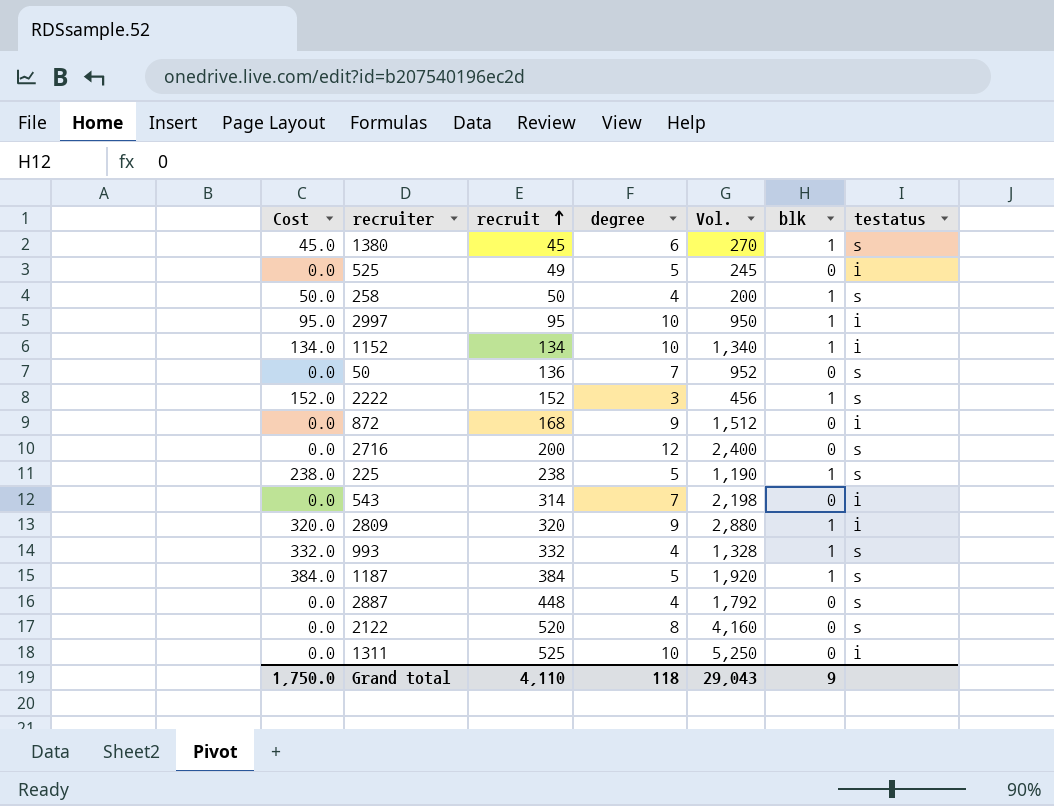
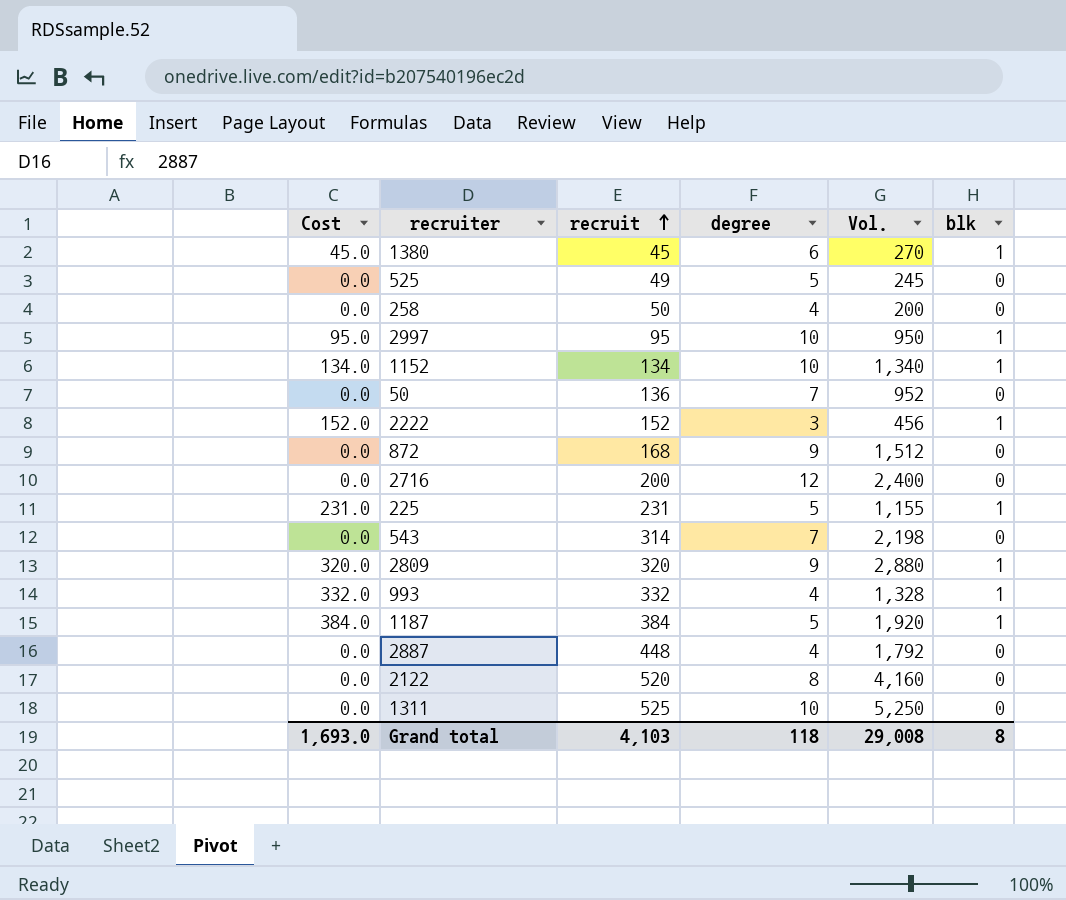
column testatus | position: 7 -> none
258 | Cost: 50.0 -> 0.0
258 | blk: 1 -> 0
225 | Cost: 238.0 -> 231.0
225 | recruit: 238 -> 231
225 | Vol.: 1,190 -> 1,155
Grand total | Cost: 1,750.0 -> 1,693.0
Grand total | recruit: 4,110 -> 4,103
Grand total | Vol.: 29,043 -> 29,008
Grand total | blk: 9 -> 8

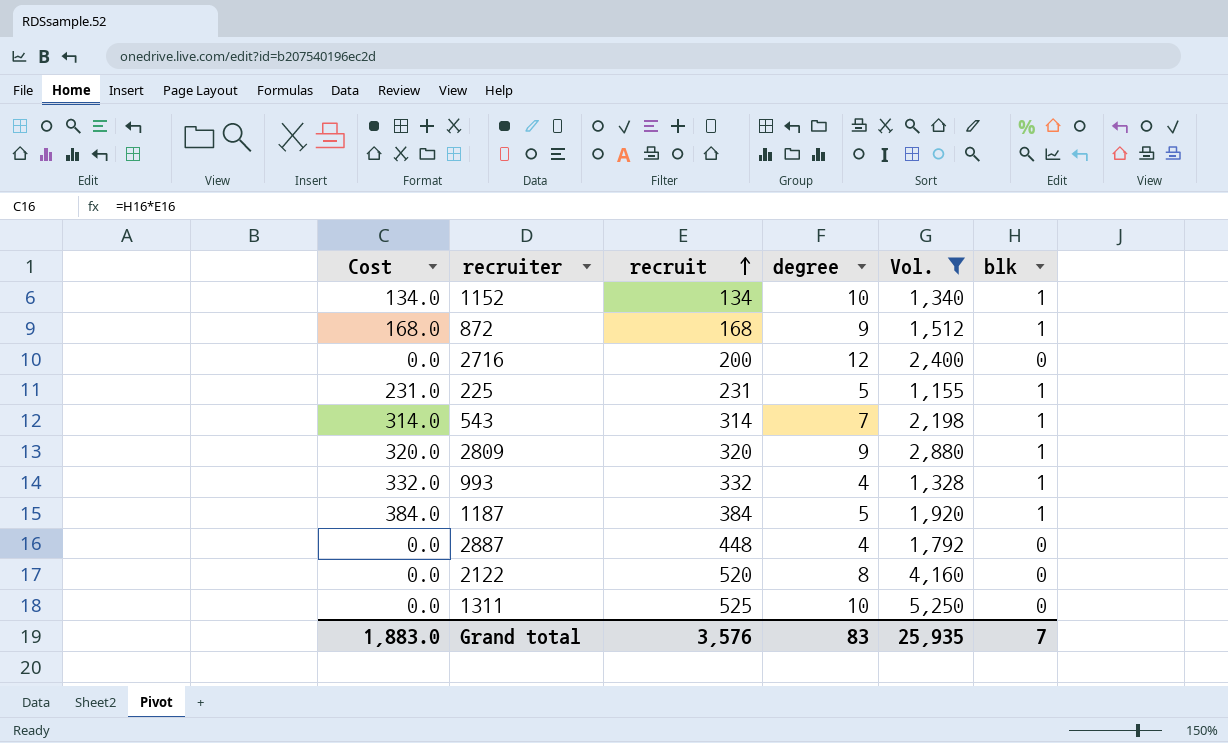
filter: none -> Vol. >= 1,155
872 | Cost: 0.0 -> 168.0
872 | blk: 0 -> 1
543 | Cost: 0.0 -> 314.0
543 | blk: 0 -> 1
Grand total | Cost: 1,693.0 -> 1,883.0
Grand total | recruit: 4,103 -> 3,576
Grand total | degree: 118 -> 83
Grand total | Vol.: 29,008 -> 25,935
Grand total | blk: 8 -> 7

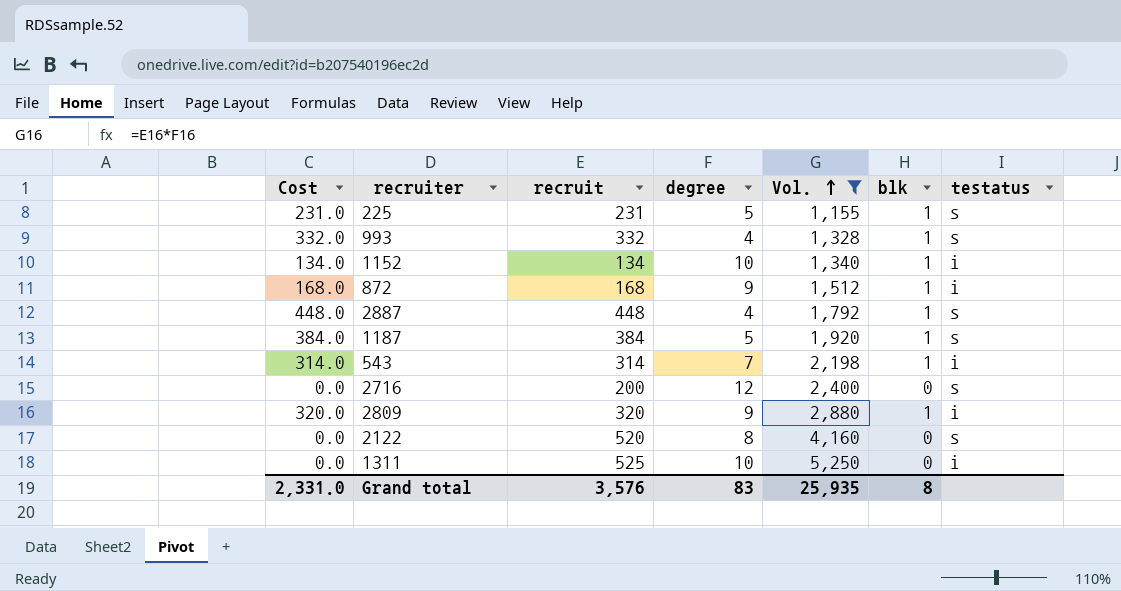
row order: recruit ascending -> Vol. ascending
column testatus | position: none -> 7
2887 | Cost: 0.0 -> 448.0
2887 | blk: 0 -> 1
Grand total | Cost: 1,883.0 -> 2,331.0
Grand total | blk: 7 -> 8

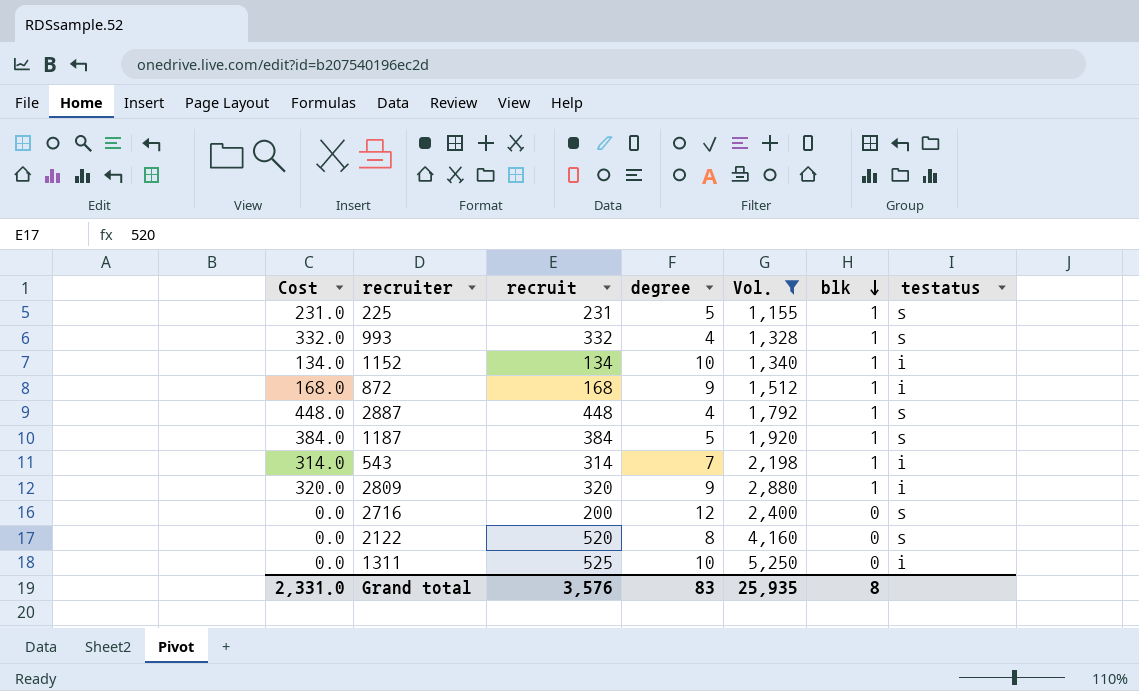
row order: Vol. ascending -> blk descending

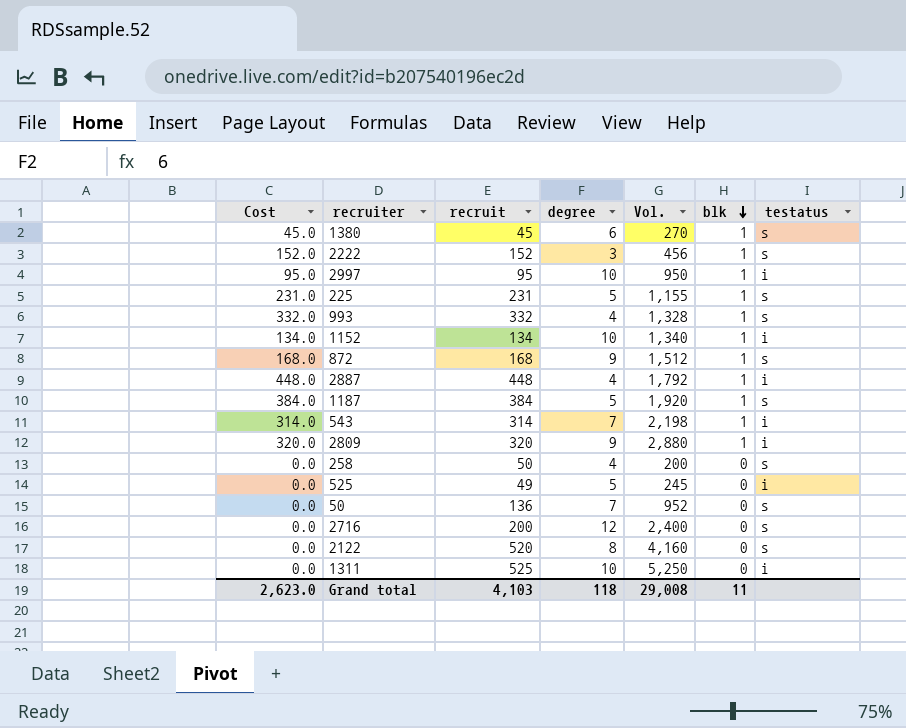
filter: Vol. >= 1,155 -> none
872 | testatus: i -> s
2887 | testatus: s -> i
Grand total | Cost: 2,331.0 -> 2,623.0
Grand total | recruit: 3,576 -> 4,103
Grand total | degree: 83 -> 118
Grand total | Vol.: 25,935 -> 29,008
Grand total | blk: 8 -> 11

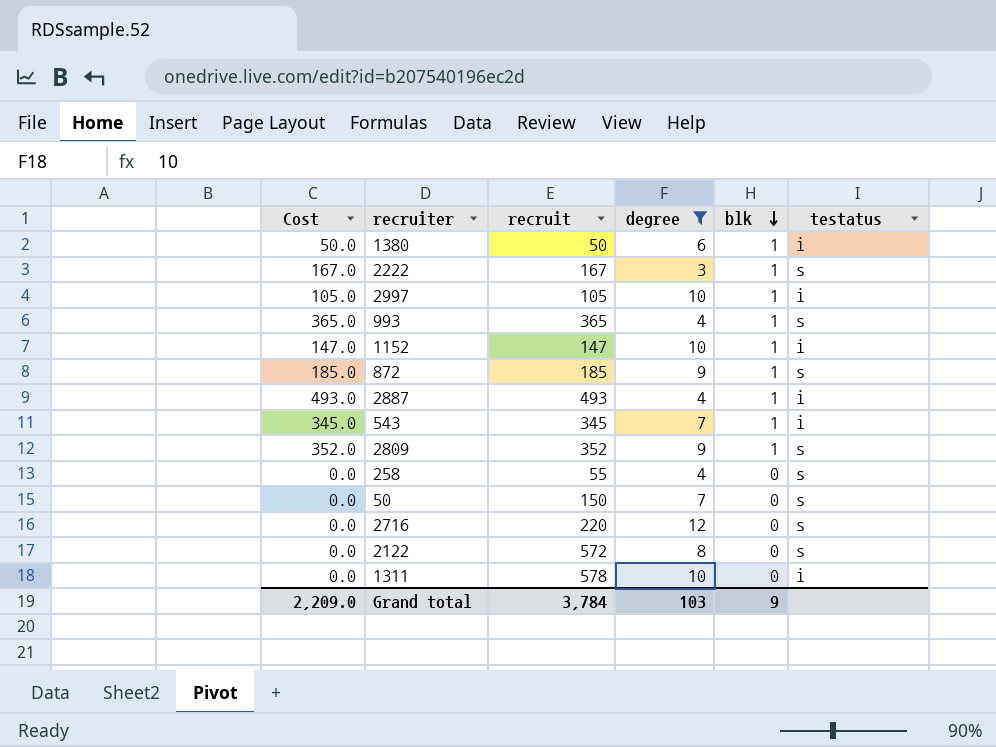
filter: none -> degree != 5
column Vol. | formula: [recruit] * [degree] -> none
1380 | Cost: 45.0 -> 50.0
1380 | recruit: 45 -> 50
1380 | testatus: s -> i
2222 | Cost: 152.0 -> 167.0
2222 | recruit: 152 -> 167
2997 | Cost: 95.0 -> 105.0
2997 | recruit: 95 -> 105
993 | Cost: 332.0 -> 365.0
993 | recruit: 332 -> 365
1152 | Cost: 134.0 -> 147.0
1152 | recruit: 134 -> 147
872 | Cost: 168.0 -> 185.0
872 | recruit: 168 -> 185
2887 | Cost: 448.0 -> 493.0
2887 | recruit: 448 -> 493
543 | Cost: 314.0 -> 345.0
543 | recruit: 314 -> 345
2809 | Cost: 320.0 -> 352.0
2809 | recruit: 320 -> 352
2809 | testatus: i -> s
258 | recruit: 50 -> 55
50 | recruit: 136 -> 150
2716 | recruit: 200 -> 220
2122 | recruit: 520 -> 572
1311 | recruit: 525 -> 578
Grand total | Cost: 2,623.0 -> 2,209.0
Grand total | recruit: 4,103 -> 3,784
Grand total | degree: 118 -> 103
Grand total | blk: 11 -> 9

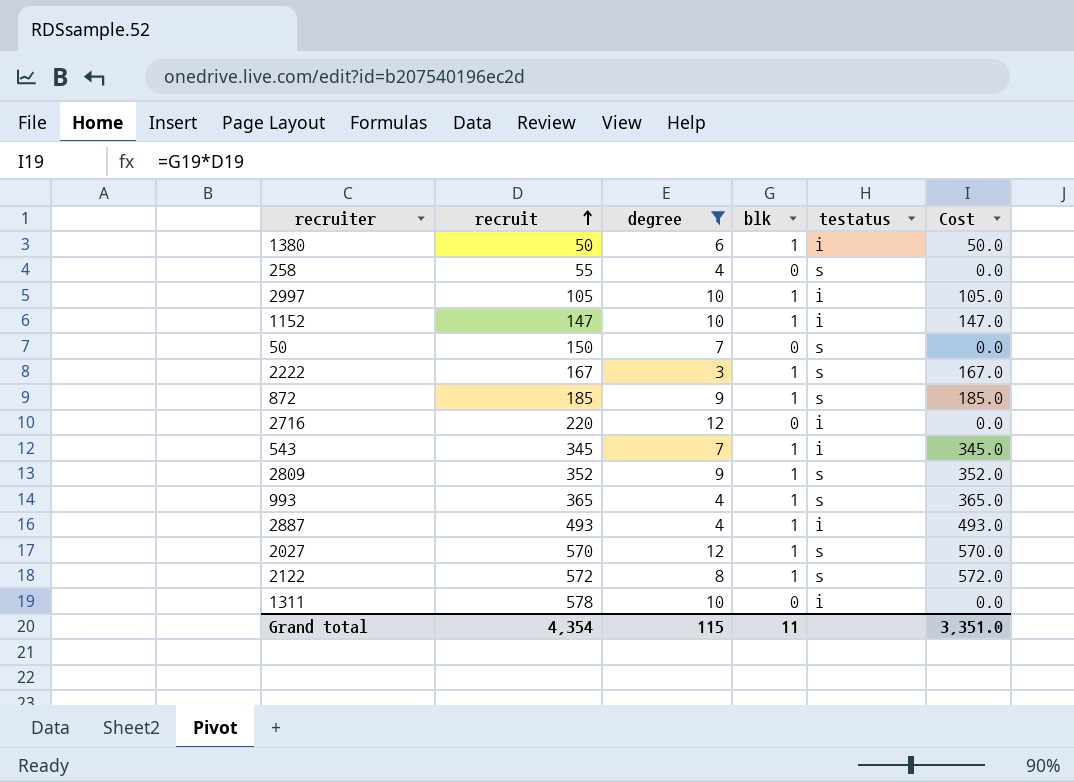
row order: blk descending -> recruit ascending
column Cost | position: 1 -> 6
2716 | testatus: s -> i
row 2027: none -> 570 | 12 | 1 | s | 570.0
2122 | blk: 0 -> 1
2122 | Cost: 0.0 -> 572.0
Grand total | recruit: 3,784 -> 4,354
Grand total | degree: 103 -> 115
Grand total | blk: 9 -> 11
Grand total | Cost: 2,209.0 -> 3,351.0

